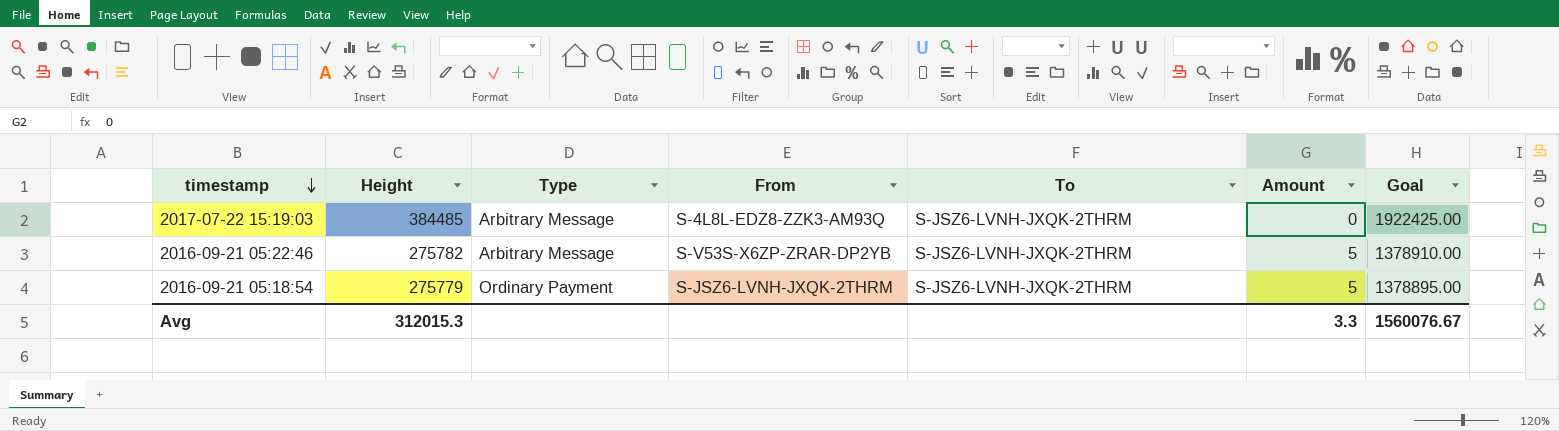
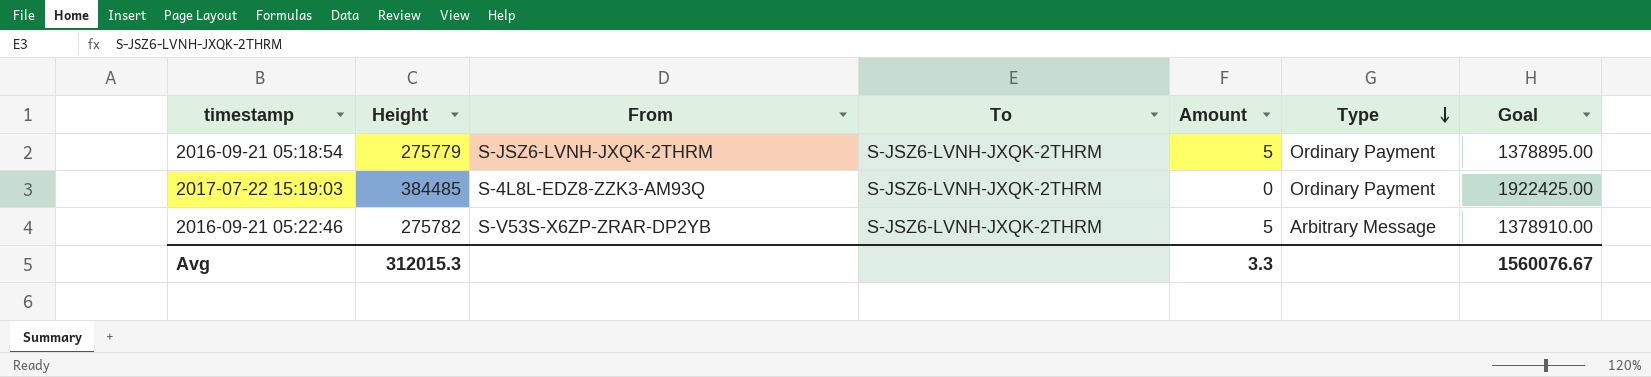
row order: timestamp descending -> Type descending
column Type | position: 3 -> 6
2017-07-22 15:19:03 | Type: Arbitrary Message -> Ordinary Payment

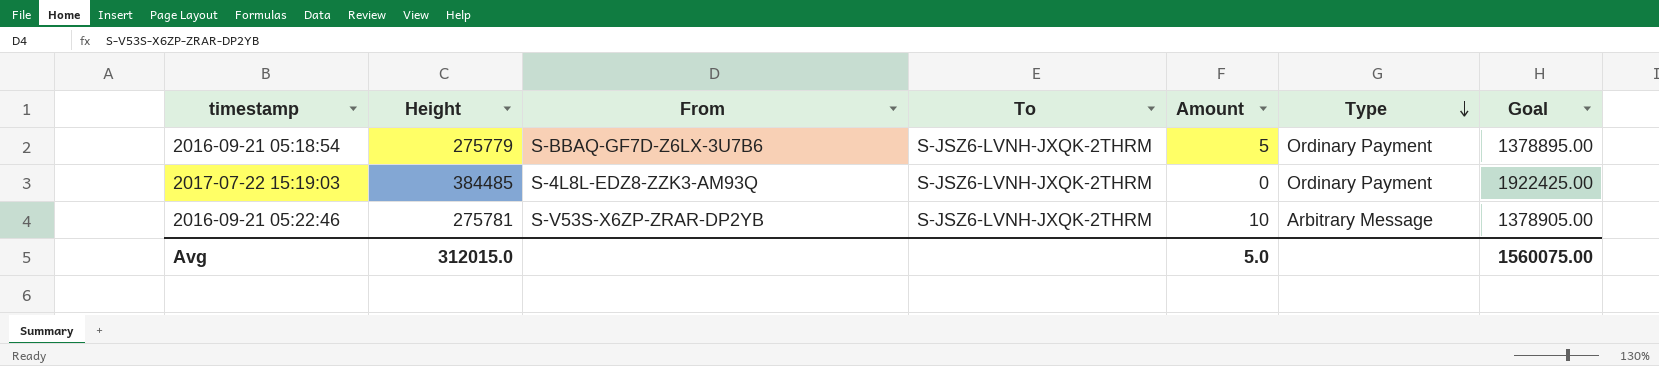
2016-09-21 05:18:54 | From: S-JSZ6-LVNH-JXQK-2THRM -> S-BBAQ-GF7D-Z6LX-3U7B6
2016-09-21 05:22:46 | Height: 275782 -> 275781
2016-09-21 05:22:46 | Amount: 5 -> 10
2016-09-21 05:22:46 | Goal: 1378910.00 -> 1378905.00
Avg | Height: 312015.3 -> 312015.0
Avg | Amount: 3.3 -> 5.0
Avg | Goal: 1560076.67 -> 1560075.00

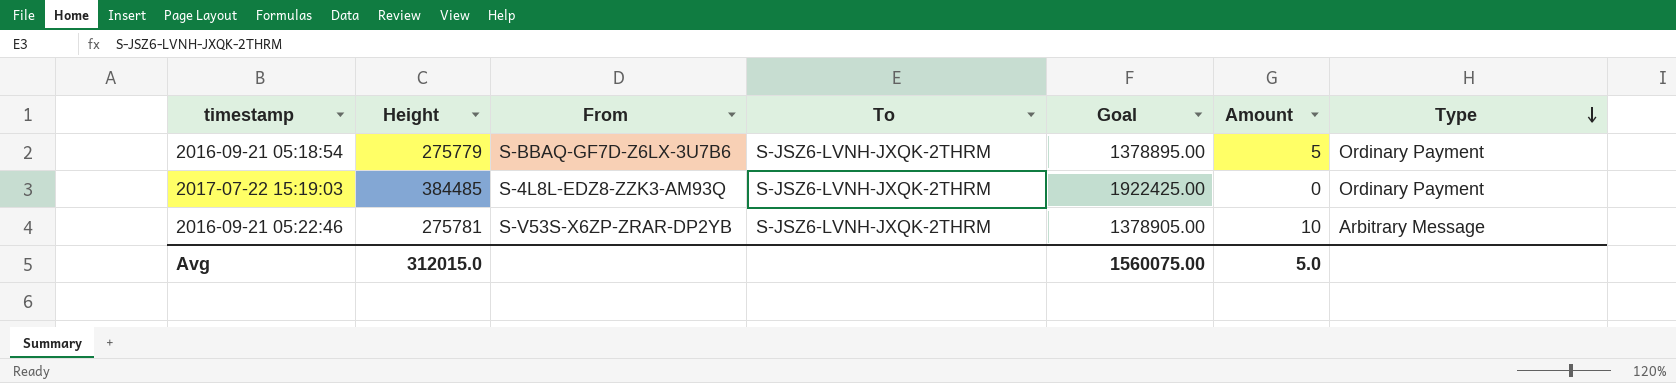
column Goal | position: 7 -> 5

